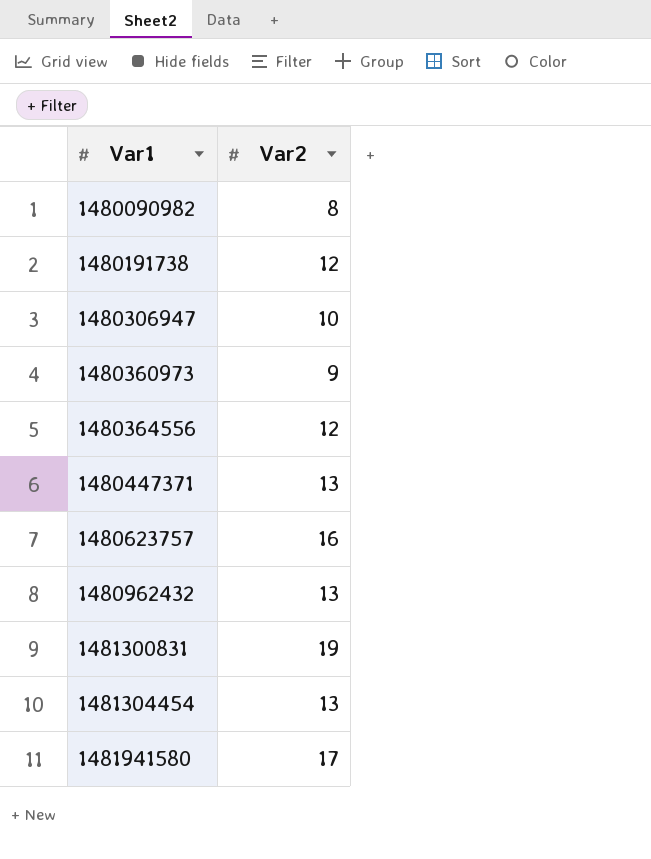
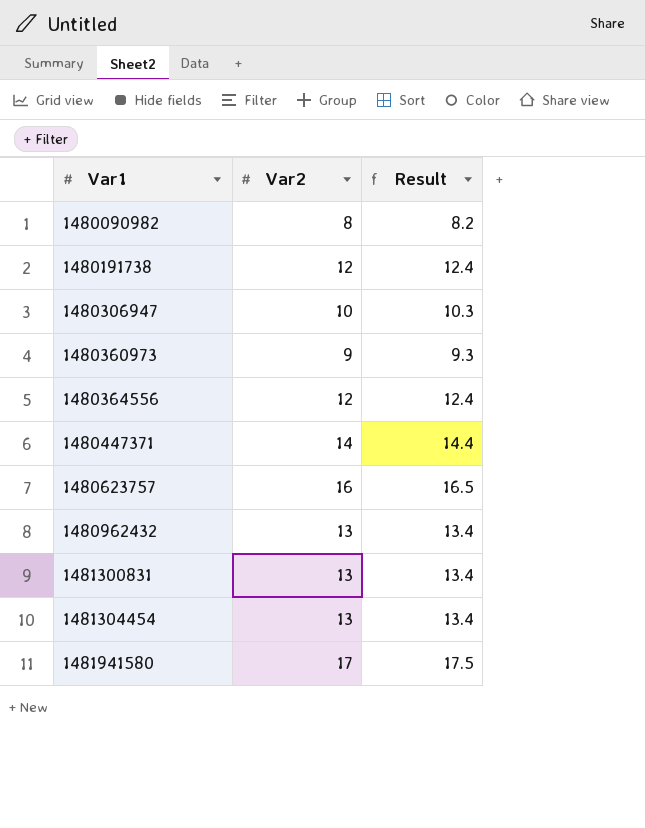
column Result | formula: none -> [Var2] * 1.03
1480447371 | Var2: 13 -> 14
1481300831 | Var2: 19 -> 13

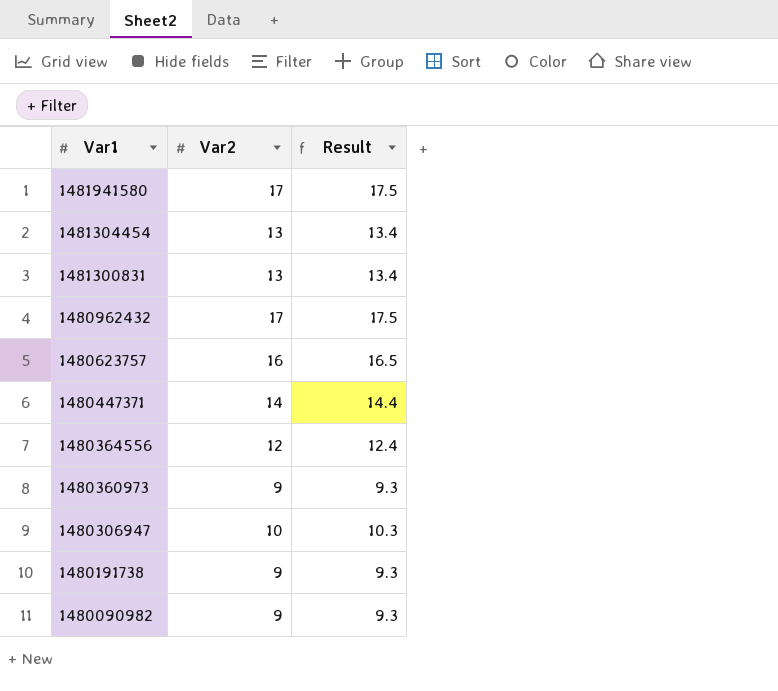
row order: Var1 ascending -> Var1 descending
1480962432 | Var2: 13 -> 17
1480962432 | Result: 13.4 -> 17.5
1480191738 | Var2: 12 -> 9
1480191738 | Result: 12.4 -> 9.3
1480090982 | Var2: 8 -> 9
1480090982 | Result: 8.2 -> 9.3

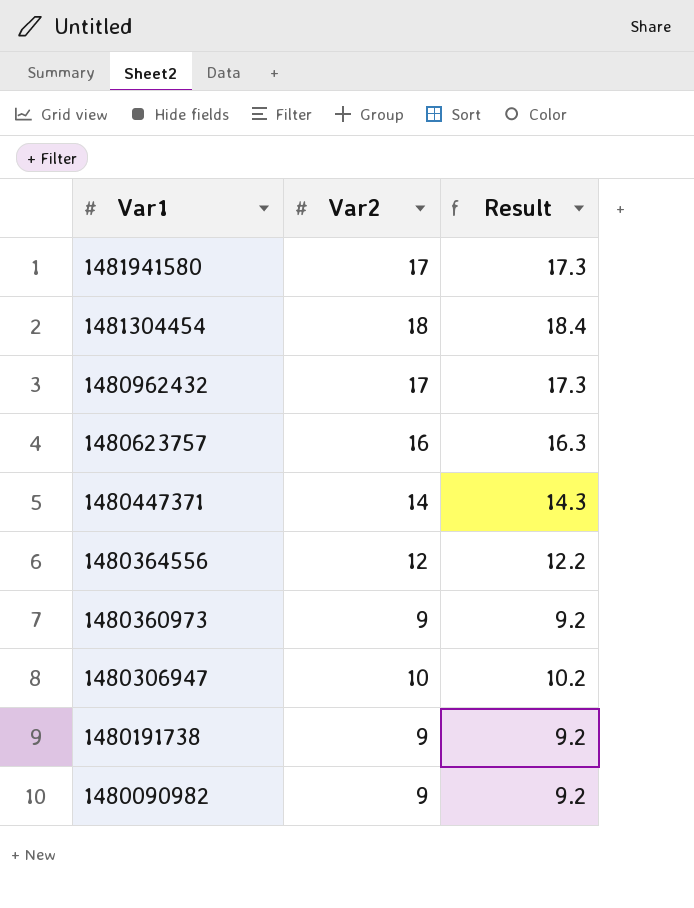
column Result | formula: [Var2] * 1.03 -> [Var2] * 1.02
row 1481300831: 13 | 13.4 -> none
1481304454 | Var2: 13 -> 18

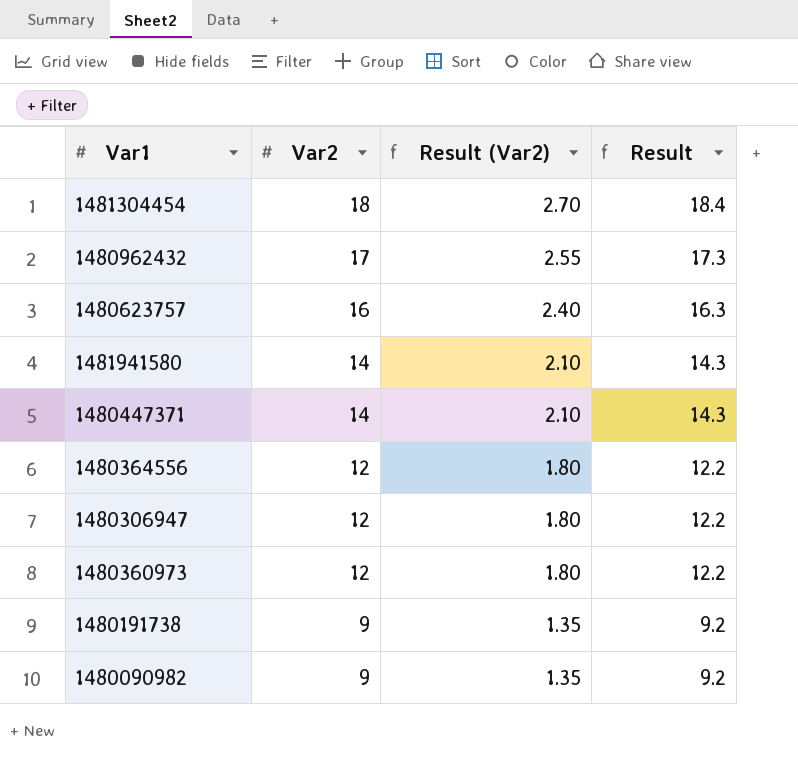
row order: Var1 descending -> Var2 descending
column Result (Var2) | formula: none -> [Var2] * 0.15
1481941580 | Var2: 17 -> 14
1481941580 | Result: 17.3 -> 14.3
1480306947 | Var2: 10 -> 12
1480306947 | Result: 10.2 -> 12.2
1480360973 | Var2: 9 -> 12
1480360973 | Result: 9.2 -> 12.2

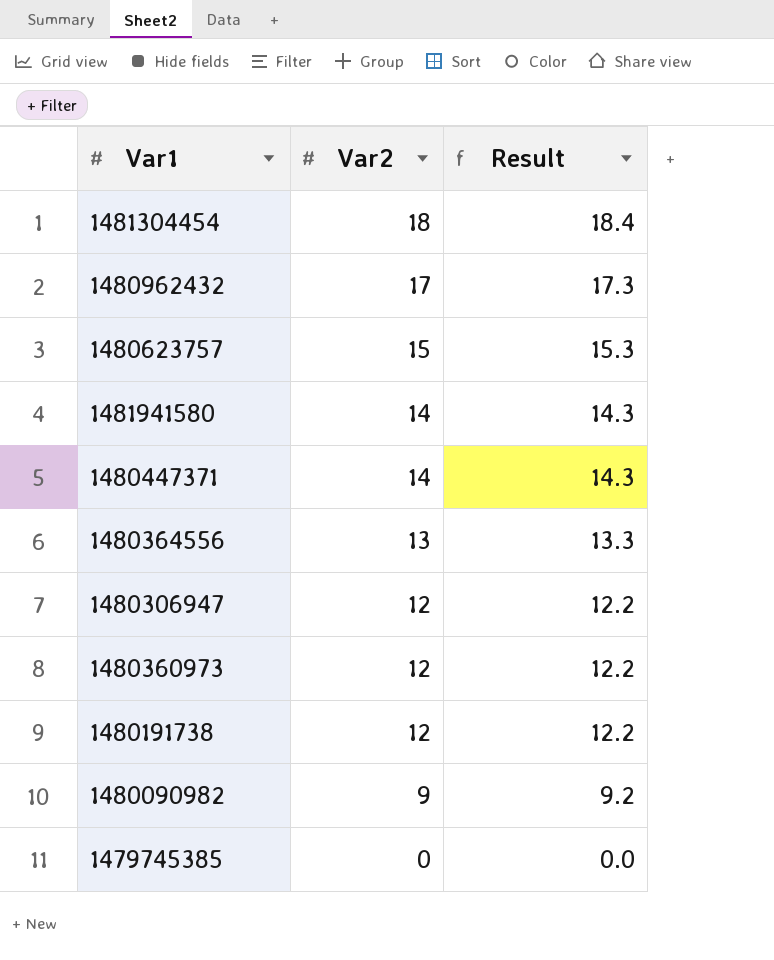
column Result (Var2) | formula: [Var2] * 0.15 -> none
1480623757 | Var2: 16 -> 15
1480623757 | Result: 16.3 -> 15.3
1480364556 | Var2: 12 -> 13
1480364556 | Result: 12.2 -> 13.3
1480191738 | Var2: 9 -> 12
1480191738 | Result: 9.2 -> 12.2
row 1479745385: none -> 0 | 0.0

